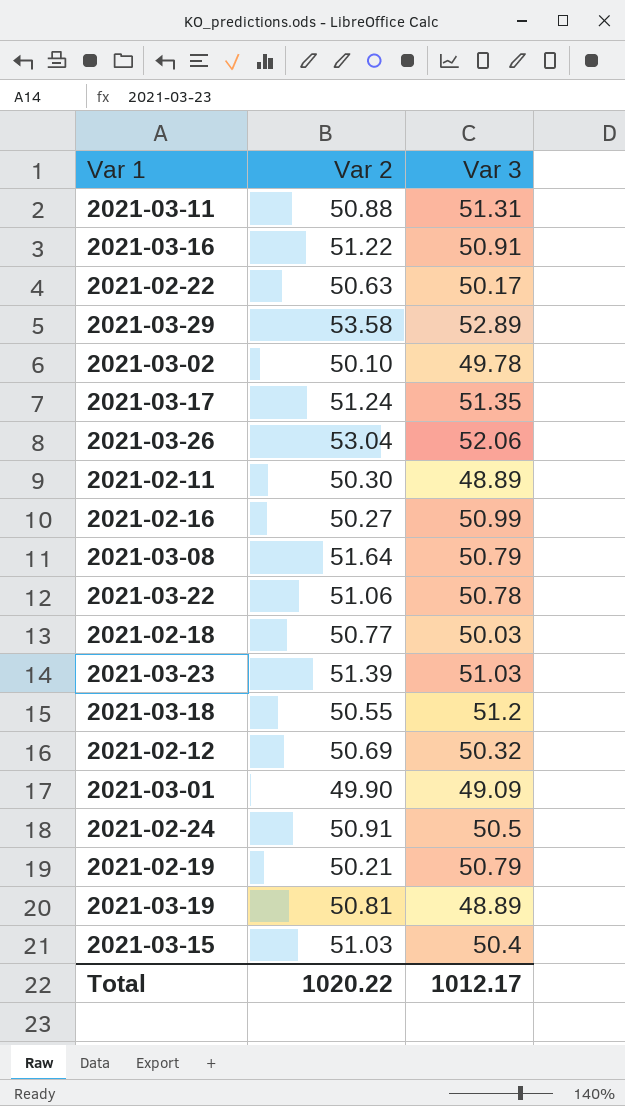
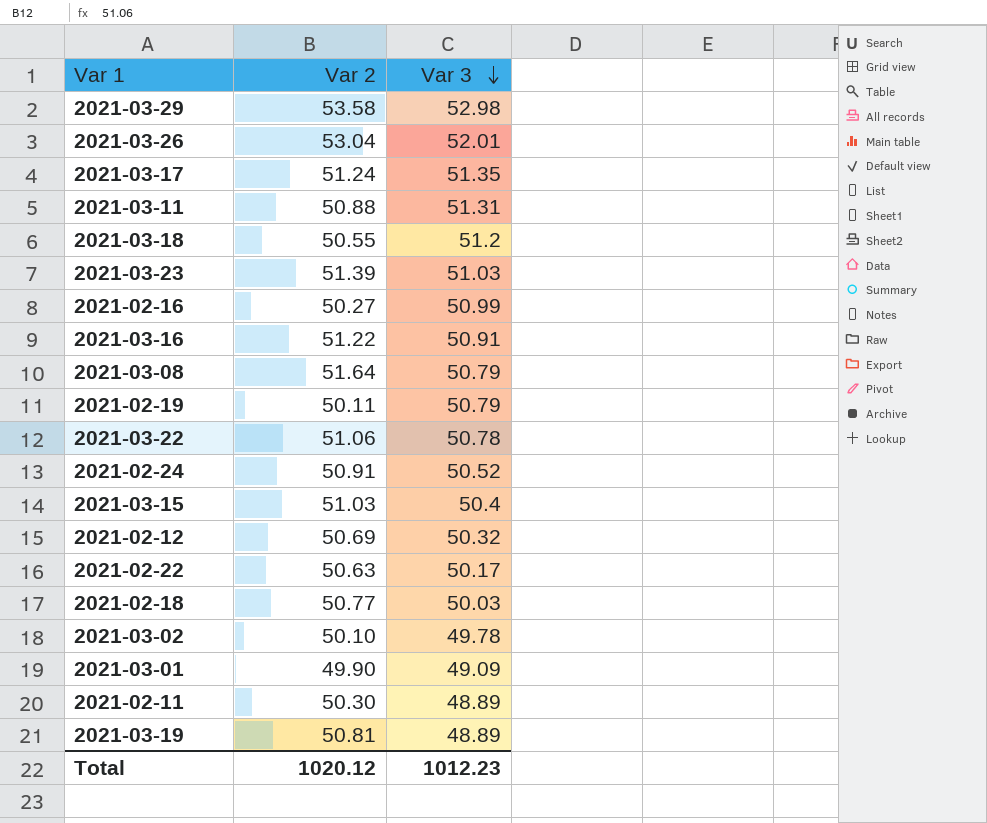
row order: none -> Var 3 descending
2021-03-29 | Var 3: 52.89 -> 52.98
2021-03-26 | Var 3: 52.06 -> 52.01
2021-02-19 | Var 2: 50.21 -> 50.11
2021-02-24 | Var 3: 50.5 -> 50.52
Total | Var 2: 1020.22 -> 1020.12
Total | Var 3: 1012.17 -> 1012.23

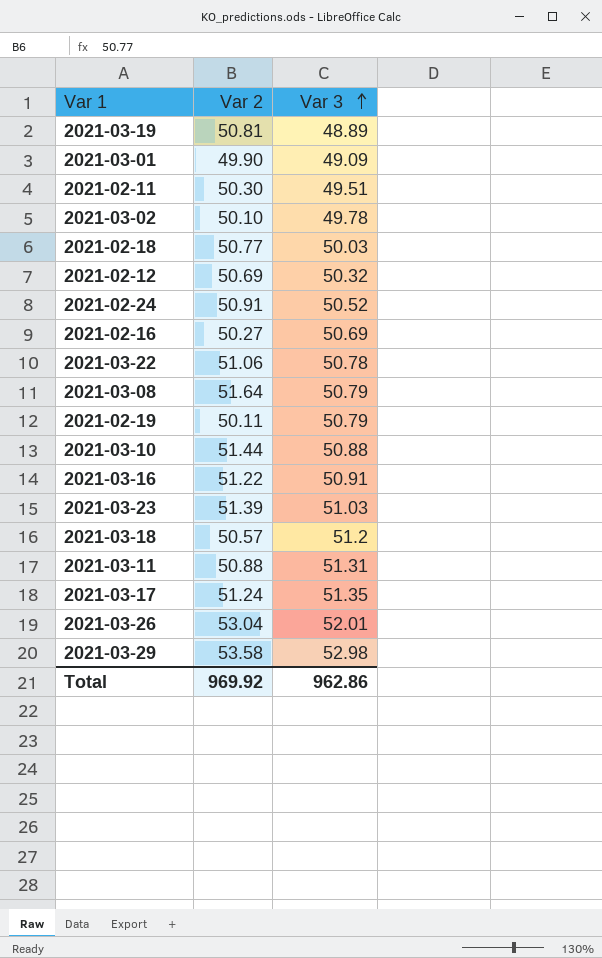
row order: Var 3 descending -> Var 3 ascending
row 2021-03-15: 51.03 | 50.4 -> none
row 2021-02-22: 50.63 | 50.17 -> none
2021-02-11 | Var 3: 48.89 -> 49.51
2021-02-16 | Var 3: 50.99 -> 50.69
row 2021-03-10: none -> 51.44 | 50.88
2021-03-18 | Var 2: 50.55 -> 50.57
Total | Var 2: 1020.12 -> 969.92
Total | Var 3: 1012.23 -> 962.86

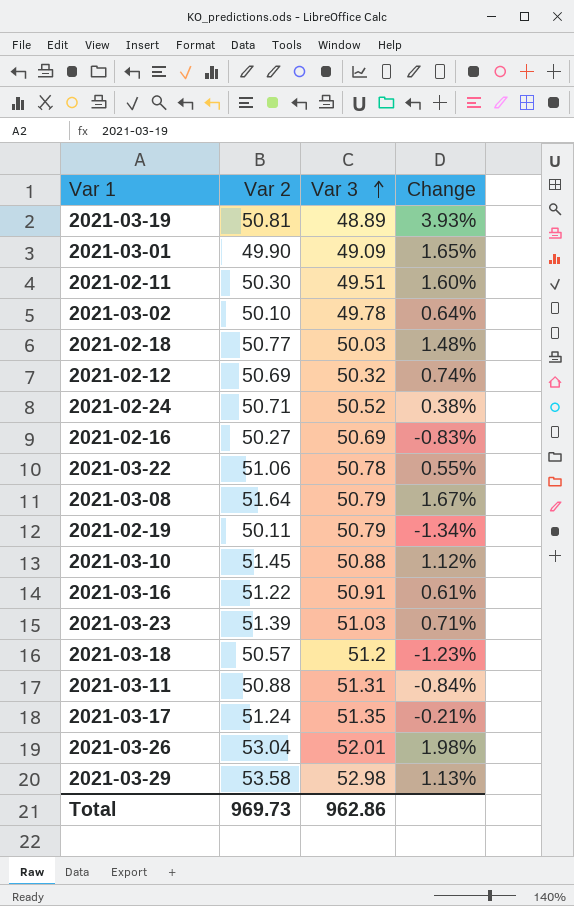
column Change | formula: none -> ([Var 2] - [Var 3]) / [Var 3]
2021-02-24 | Var 2: 50.91 -> 50.71
2021-03-10 | Var 2: 51.44 -> 51.45
Total | Var 2: 969.92 -> 969.73

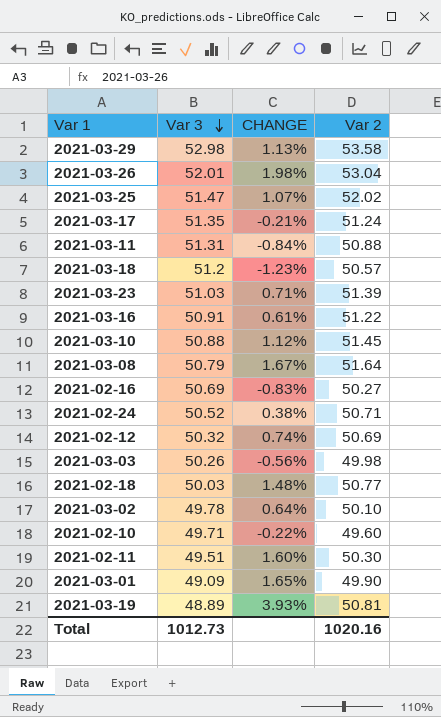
row order: Var 3 ascending -> Var 3 descending
column name: Change -> CHANGE
column Var 2 | position: 2 -> 4
row 2021-03-22: 51.06 | 50.78 | 0.55% -> none
row 2021-02-19: 50.11 | 50.79 | -1.34% -> none
row 2021-03-25: none -> 51.47 | 1.07% | 52.02
row 2021-03-03: none -> 50.26 | -0.56% | 49.98
row 2021-02-10: none -> 49.71 | -0.22% | 49.60
Total | Var 3: 962.86 -> 1012.73
Total | Var 2: 969.73 -> 1020.16

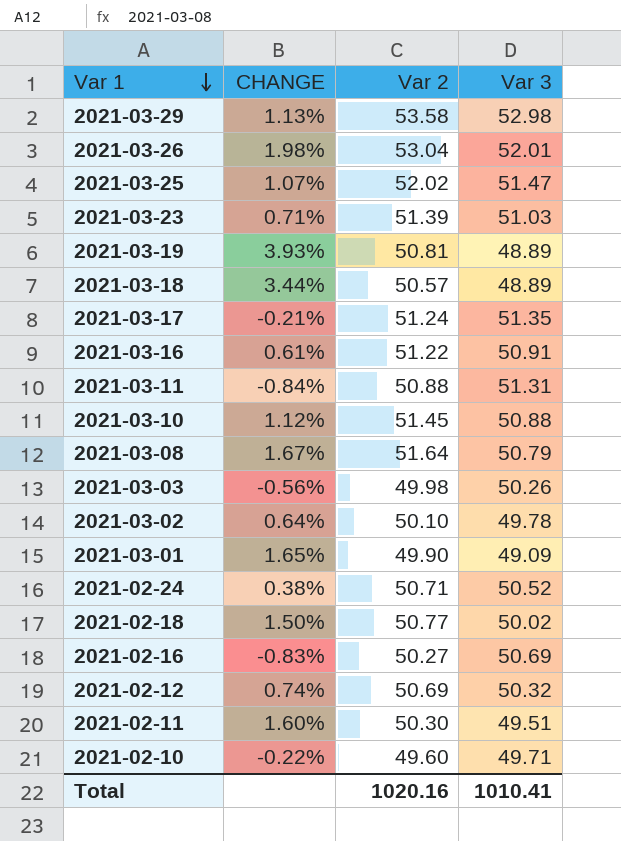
row order: Var 3 descending -> Var 1 descending
column Var 3 | position: 2 -> 4
2021-03-18 | CHANGE: -1.23% -> 3.44%
2021-03-18 | Var 3: 51.2 -> 48.89
2021-02-18 | CHANGE: 1.48% -> 1.50%
2021-02-18 | Var 3: 50.03 -> 50.02
Total | Var 3: 1012.73 -> 1010.41

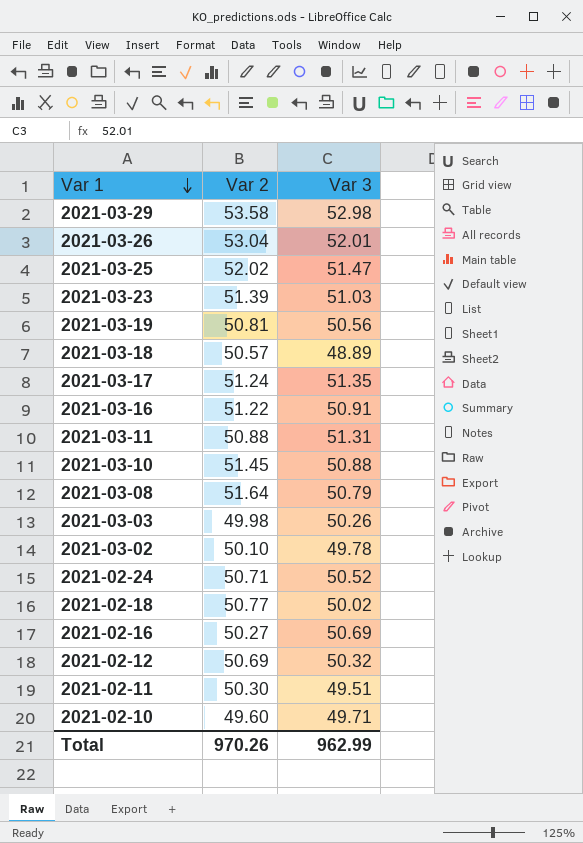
column CHANGE | formula: ([Var 2] - [Var 3]) / [Var 3] -> none
row 2021-03-01: 1.65% | 49.90 | 49.09 -> none
2021-03-19 | Var 3: 48.89 -> 50.56
Total | Var 2: 1020.16 -> 970.26
Total | Var 3: 1010.41 -> 962.99

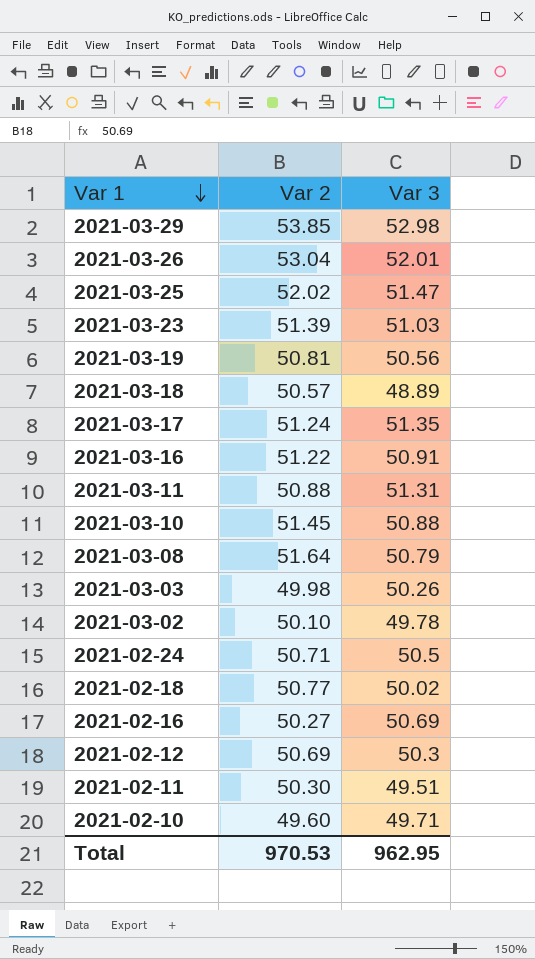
2021-03-29 | Var 2: 53.58 -> 53.85
2021-02-24 | Var 3: 50.52 -> 50.5
2021-02-12 | Var 3: 50.32 -> 50.3
Total | Var 2: 970.26 -> 970.53
Total | Var 3: 962.99 -> 962.95

